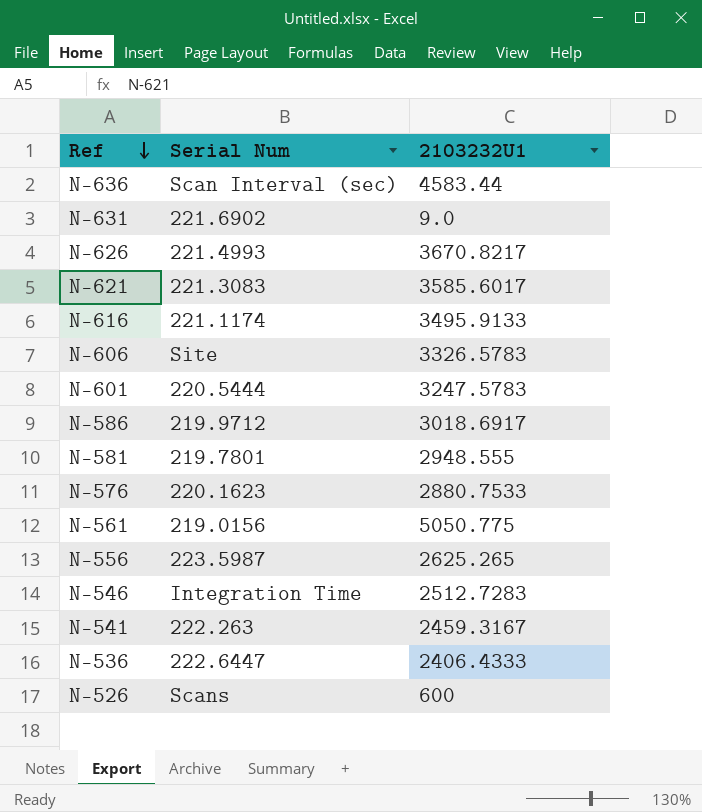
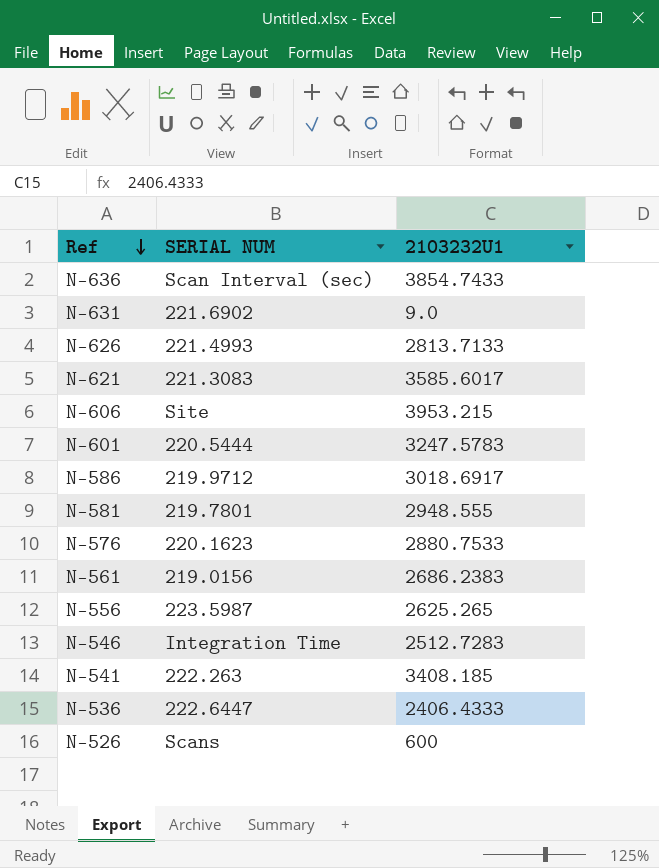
column name: Serial Num -> SERIAL NUM
row N-616: 221.1174 | 3495.9133 -> none
N-636 | 2103232U1: 4583.44 -> 3854.7433
N-626 | 2103232U1: 3670.8217 -> 2813.7133
N-606 | 2103232U1: 3326.5783 -> 3953.215
N-561 | 2103232U1: 5050.775 -> 2686.2383
N-541 | 2103232U1: 2459.3167 -> 3408.185

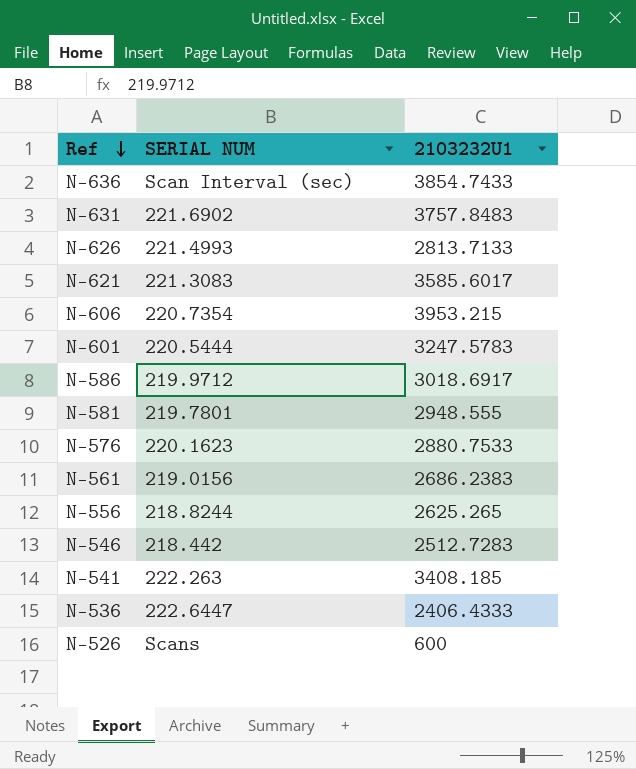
N-631 | 2103232U1: 9.0 -> 3757.8483
N-606 | SERIAL NUM: Site -> 220.7354
N-556 | SERIAL NUM: 223.5987 -> 218.8244
N-546 | SERIAL NUM: Integration Time -> 218.442

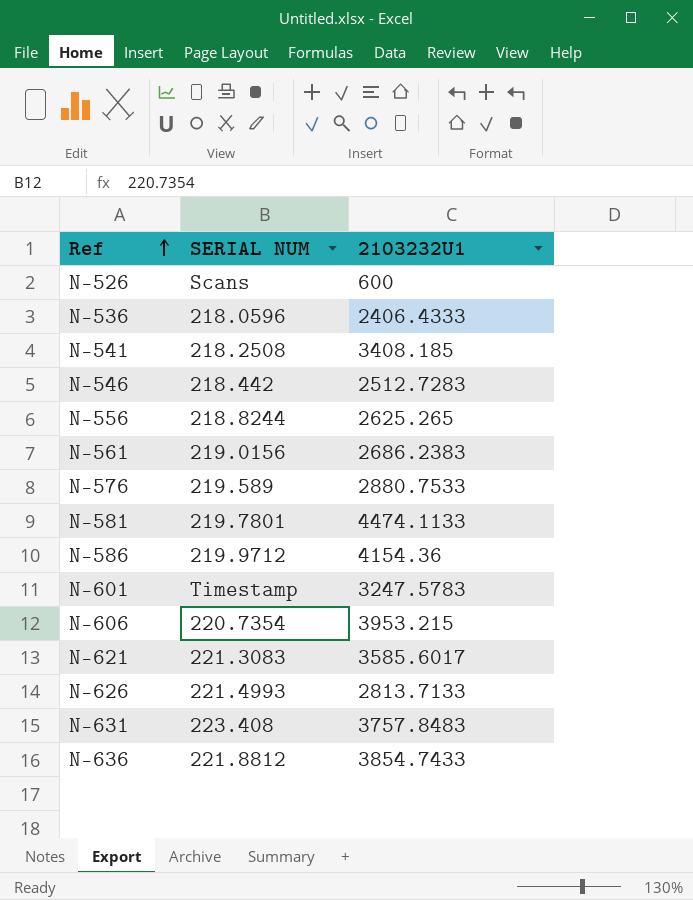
row order: Ref descending -> Ref ascending
N-536 | SERIAL NUM: 222.6447 -> 218.0596
N-541 | SERIAL NUM: 222.263 -> 218.2508
N-576 | SERIAL NUM: 220.1623 -> 219.589
N-581 | 2103232U1: 2948.555 -> 4474.1133
N-586 | 2103232U1: 3018.6917 -> 4154.36
N-601 | SERIAL NUM: 220.5444 -> Timestamp
N-631 | SERIAL NUM: 221.6902 -> 223.408
N-636 | SERIAL NUM: Scan Interval (sec) -> 221.8812

